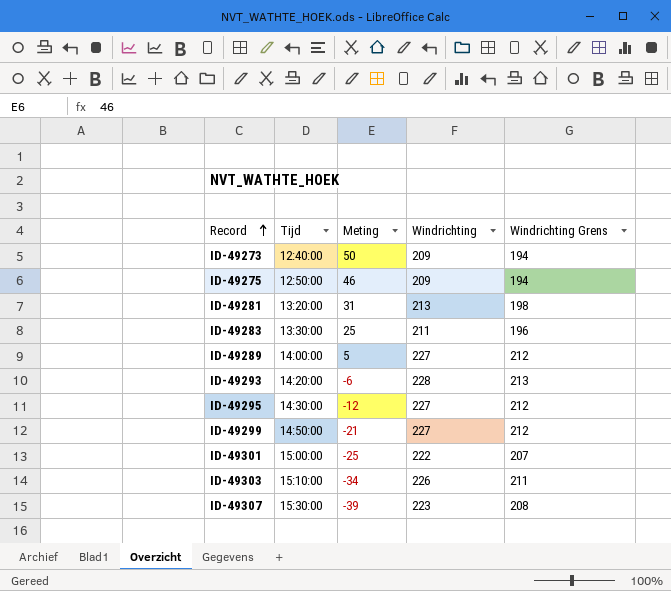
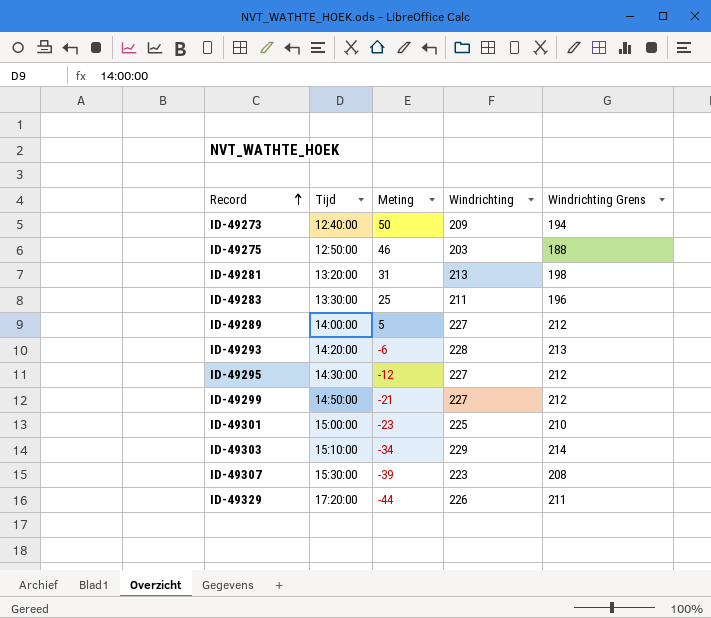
ID-49275 | Windrichting: 209 -> 203
ID-49275 | Windrichting Grens: 194 -> 188
ID-49301 | Meting: -25 -> -23
ID-49301 | Windrichting: 222 -> 225
ID-49301 | Windrichting Grens: 207 -> 210
ID-49303 | Windrichting: 226 -> 229
ID-49303 | Windrichting Grens: 211 -> 214
row ID-49329: none -> 17:20:00 | -44 | 226 | 211

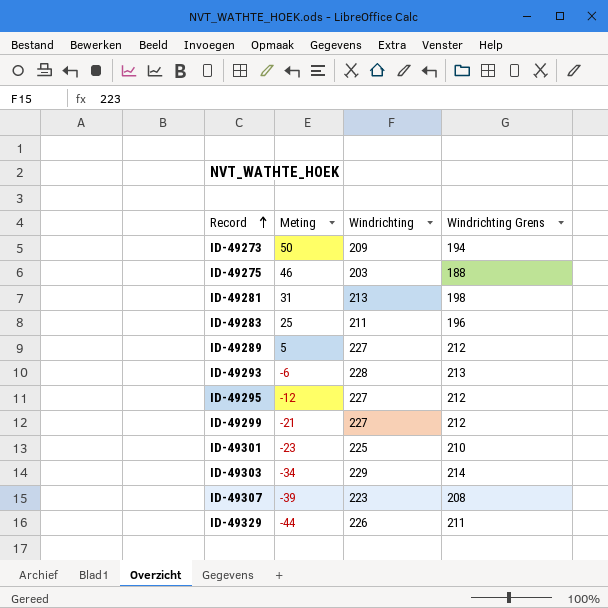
column Tijd | position: 2 -> none

